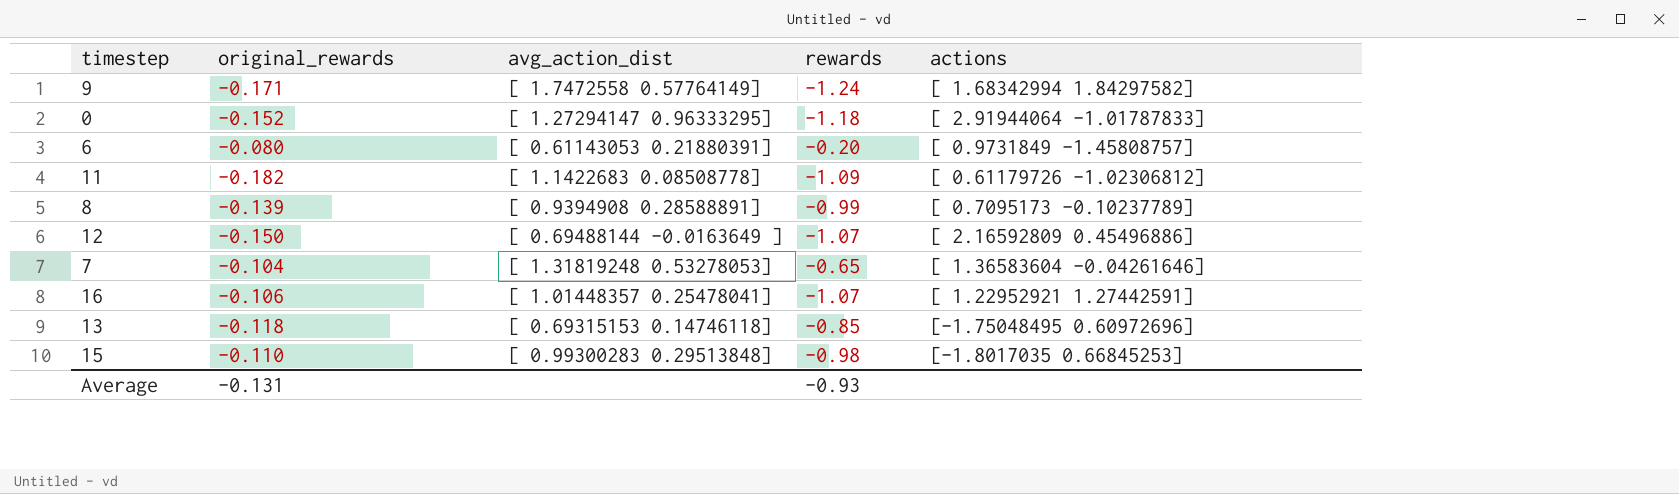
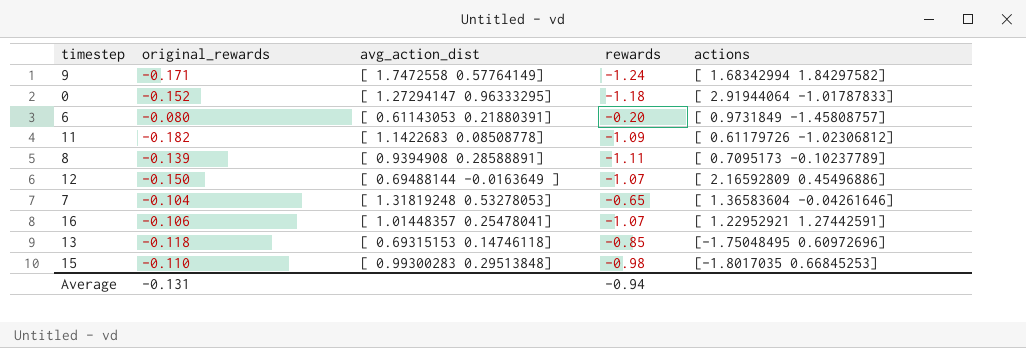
8 | rewards: -0.99 -> -1.11
Average | rewards: -0.93 -> -0.94

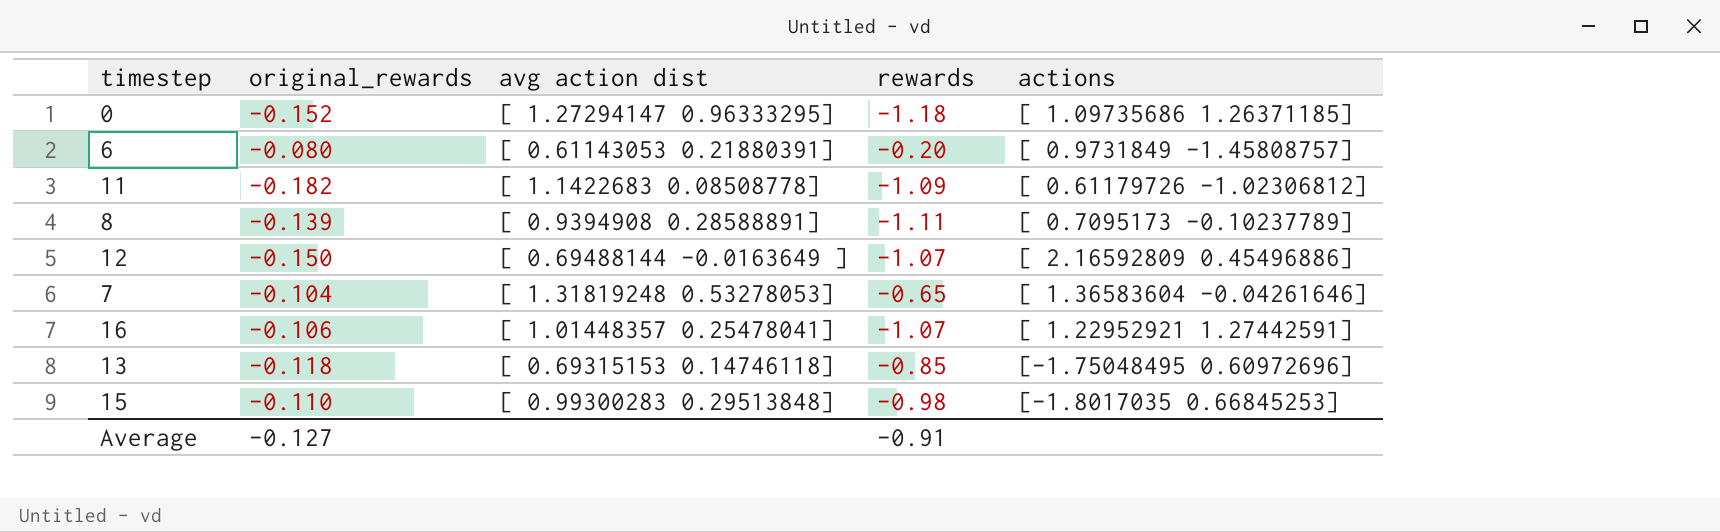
column name: avg_action_dist -> avg action dist
row 9: -0.171 | [ 1.7472558 0.57764149] | -1.24 | [ 1.68342994 1.84297582] -> none
0 | actions: [ 2.91944064 -1.01787833] -> [ 1.09735686 1.26371185]
Average | original_rewards: -0.131 -> -0.127
Average | rewards: -0.94 -> -0.91

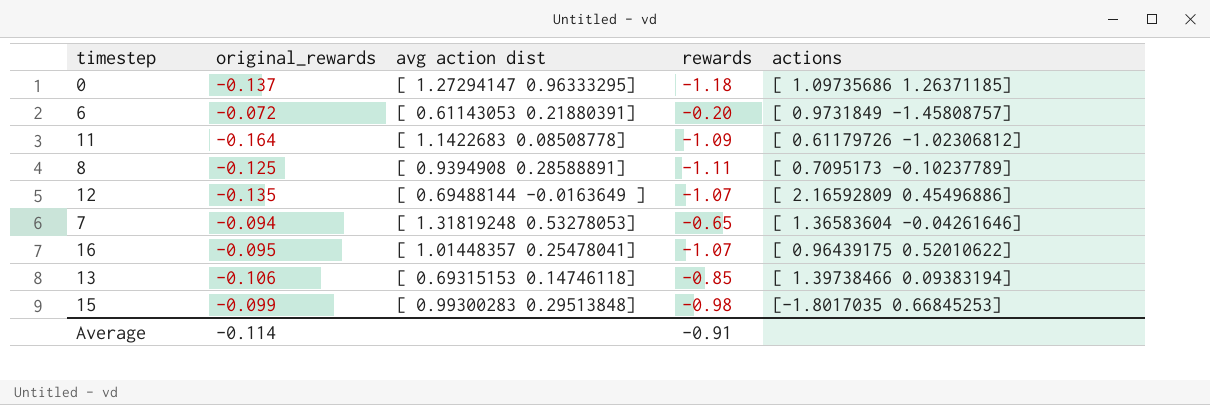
0 | original_rewards: -0.152 -> -0.137
6 | original_rewards: -0.080 -> -0.072
11 | original_rewards: -0.182 -> -0.164
8 | original_rewards: -0.139 -> -0.125
12 | original_rewards: -0.150 -> -0.135
7 | original_rewards: -0.104 -> -0.094
16 | original_rewards: -0.106 -> -0.095
16 | actions: [ 1.22952921 1.27442591] -> [ 0.96439175 0.52010622]
13 | original_rewards: -0.118 -> -0.106
13 | actions: [-1.75048495 0.60972696] -> [ 1.39738466 0.09383194]
15 | original_rewards: -0.110 -> -0.099
Average | original_rewards: -0.127 -> -0.114

